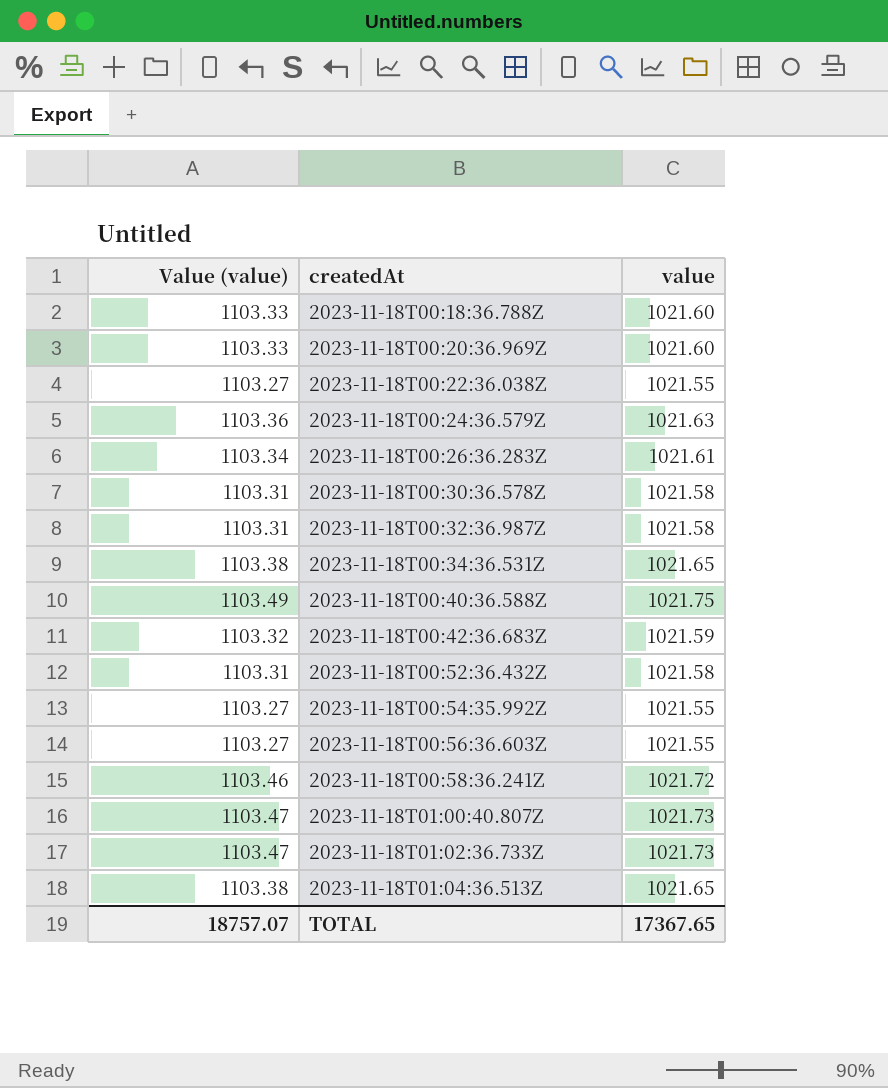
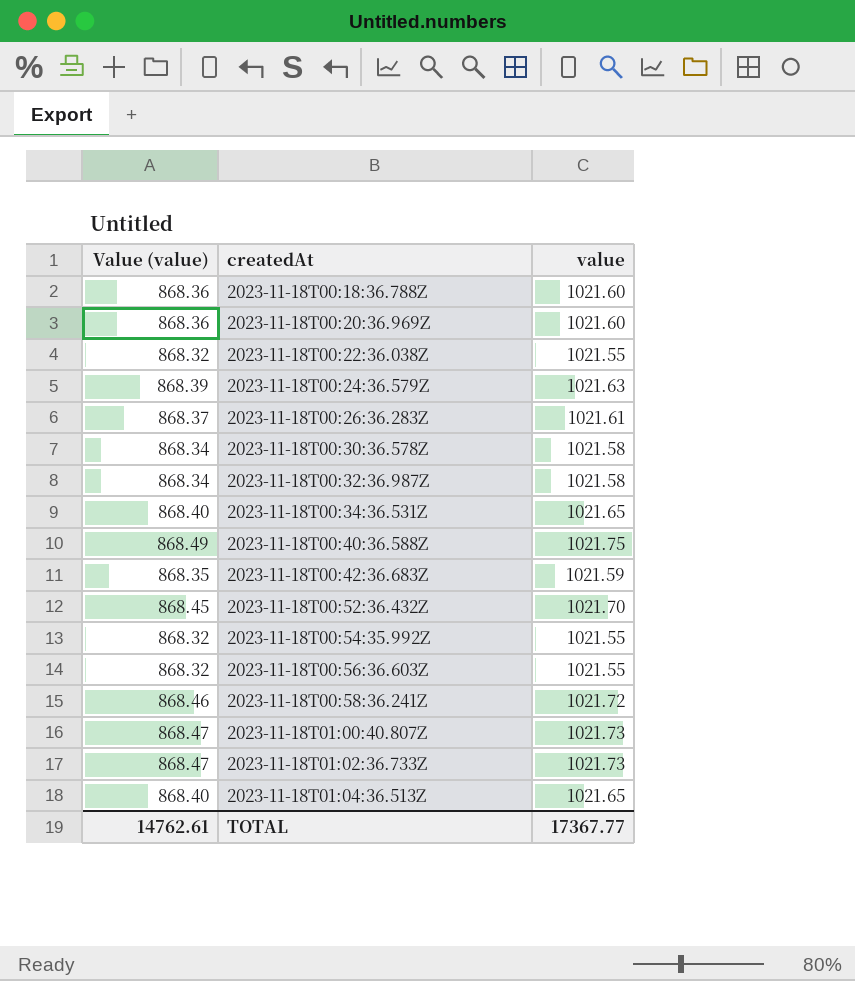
column Value (value) | formula: [value] * 1.08 -> [value] * 0.85
2023-11-18T00:52:36.432Z | value: 1021.58 -> 1021.70
TOTAL | Value (value): 18757.07 -> 14762.61
TOTAL | value: 17367.65 -> 17367.77

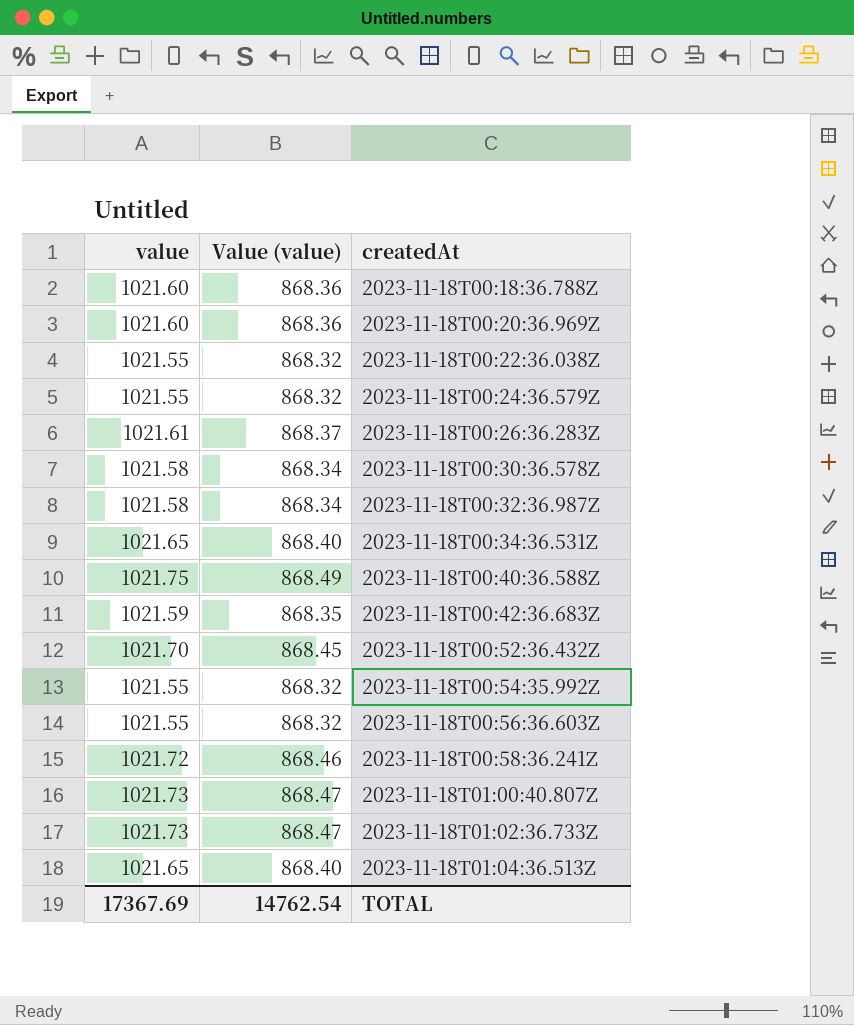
column value | position: 3 -> 1
2023-11-18T00:24:36.579Z | value: 1021.63 -> 1021.55
2023-11-18T00:24:36.579Z | Value (value): 868.39 -> 868.32
TOTAL | value: 17367.77 -> 17367.69
TOTAL | Value (value): 14762.61 -> 14762.54

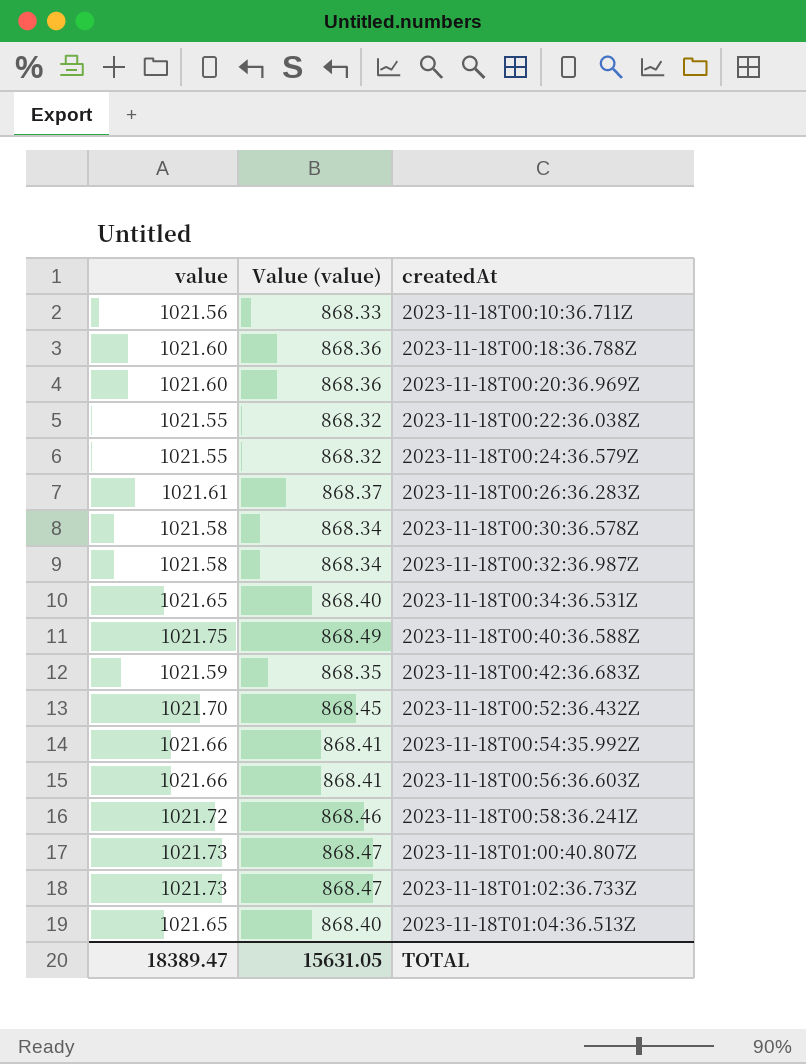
row 2023-11-18T00:10:36.711Z: none -> 1021.56 | 868.33
2023-11-18T00:54:35.992Z | value: 1021.55 -> 1021.66
2023-11-18T00:54:35.992Z | Value (value): 868.32 -> 868.41
2023-11-18T00:56:36.603Z | value: 1021.55 -> 1021.66
2023-11-18T00:56:36.603Z | Value (value): 868.32 -> 868.41
TOTAL | value: 17367.69 -> 18389.47
TOTAL | Value (value): 14762.54 -> 15631.05

